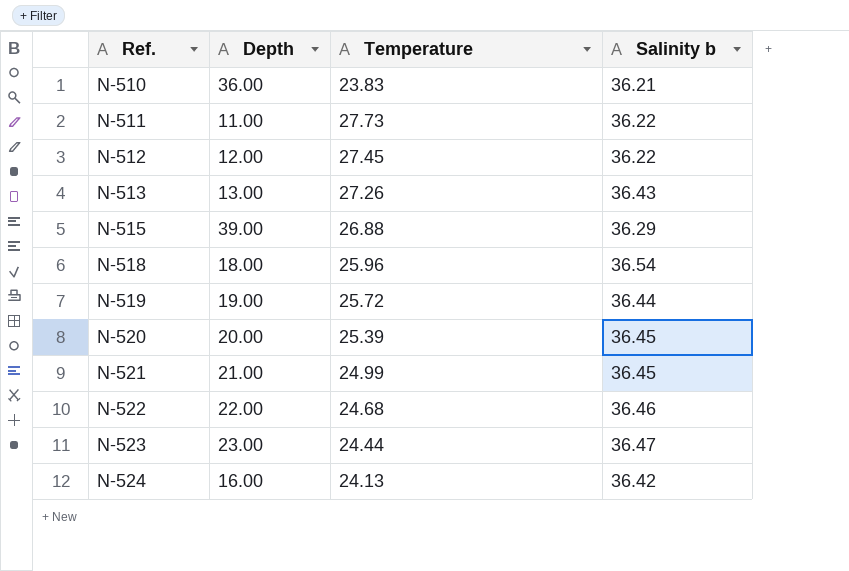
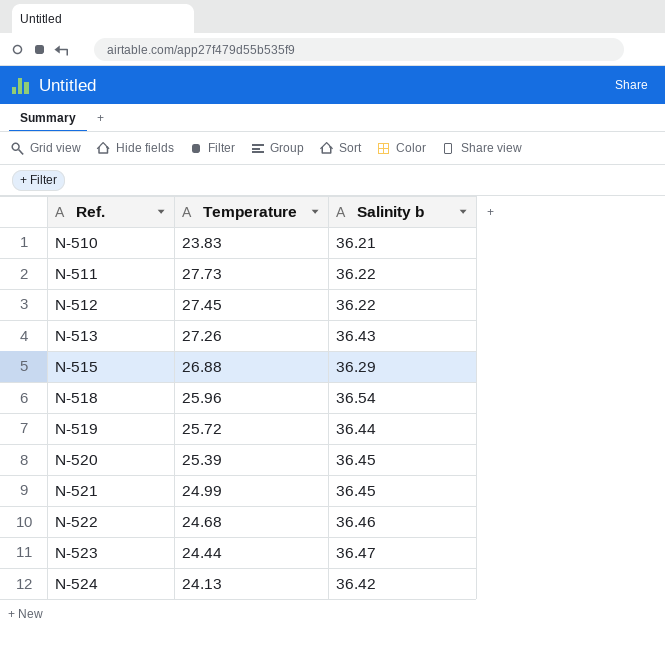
column Depth | position: 2 -> none

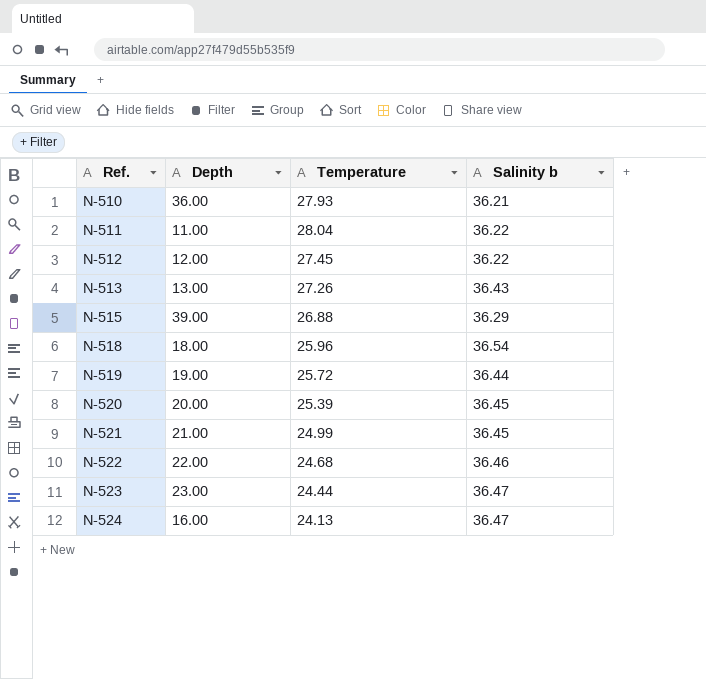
column Depth | position: none -> 2
N-510 | Temperature: 23.83 -> 27.93
N-511 | Temperature: 27.73 -> 28.04
N-524 | Salinity b: 36.42 -> 36.47

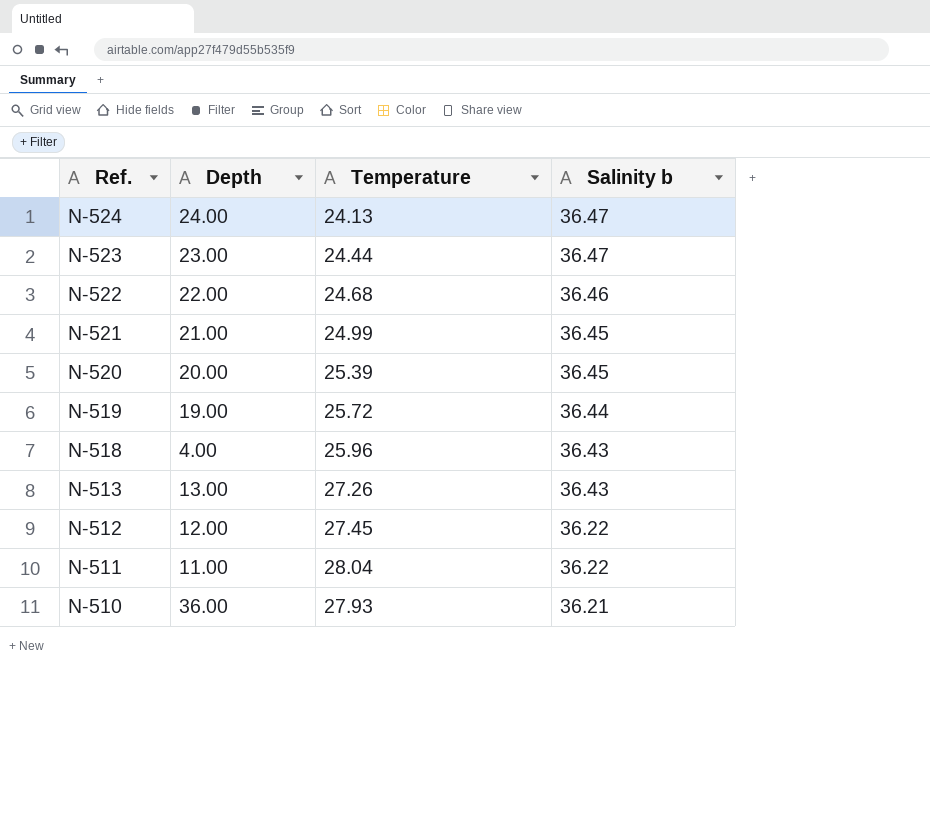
row order: Ref. ascending -> Ref. descending
row N-515: 39.00 | 26.88 | 36.29 -> none
N-524 | Depth: 16.00 -> 24.00
N-518 | Depth: 18.00 -> 4.00
N-518 | Salinity b: 36.54 -> 36.43

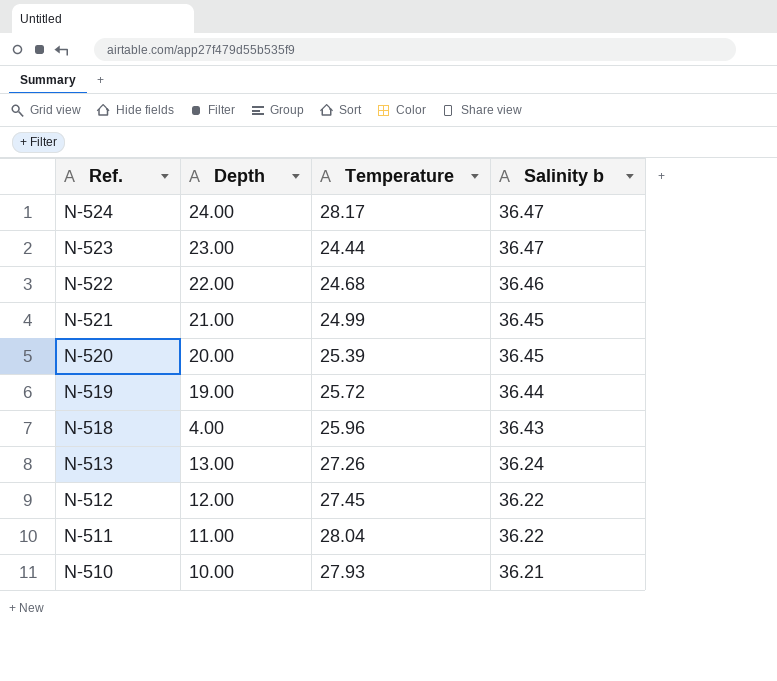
N-524 | Temperature: 24.13 -> 28.17
N-513 | Salinity b: 36.43 -> 36.24
N-510 | Depth: 36.00 -> 10.00

